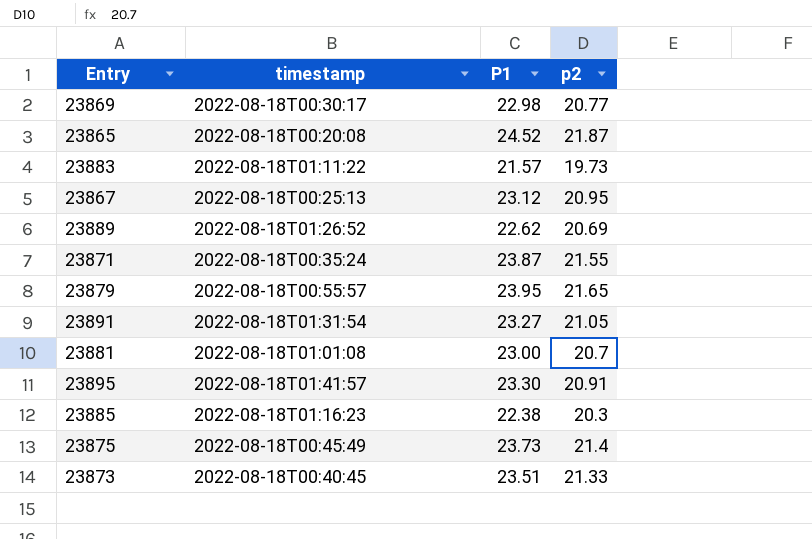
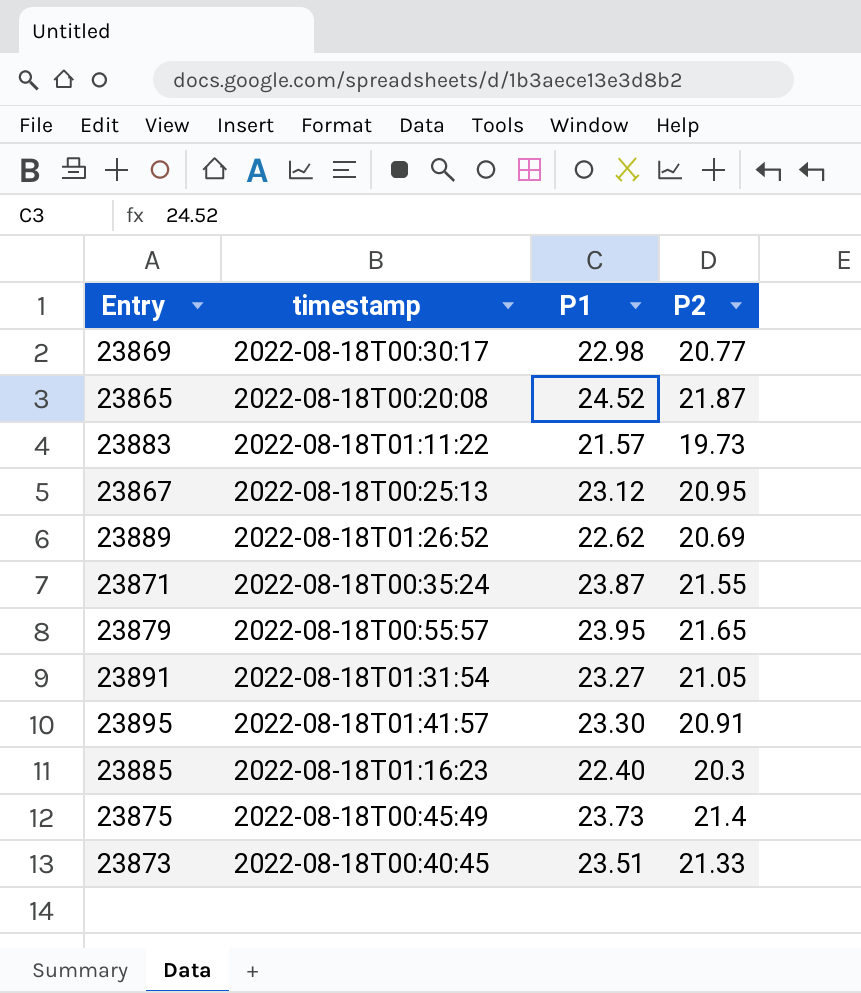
column name: p2 -> P2
row 23881: 2022-08-18T01:01:08 | 23.00 | 20.7 -> none
23885 | P1: 22.38 -> 22.40

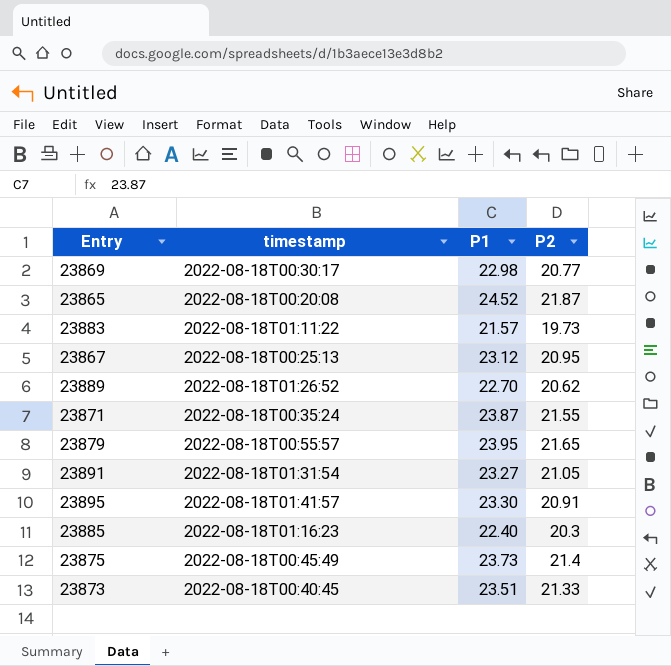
23889 | P1: 22.62 -> 22.70
23889 | P2: 20.69 -> 20.62

